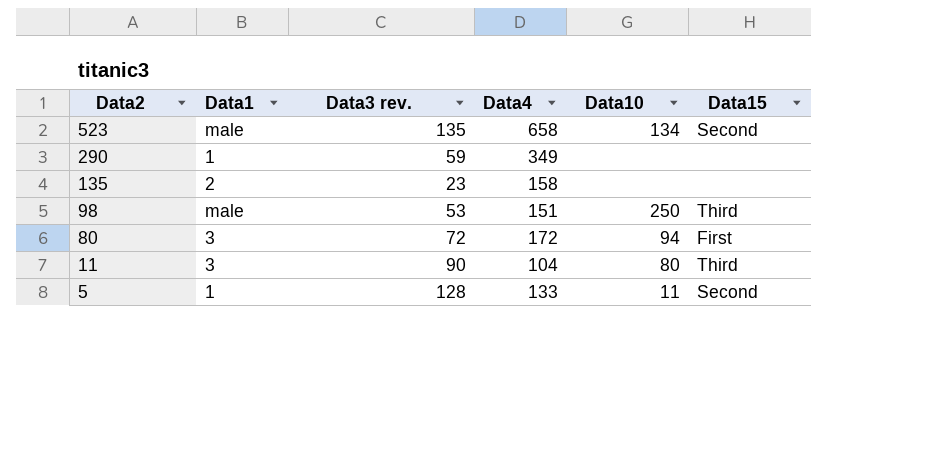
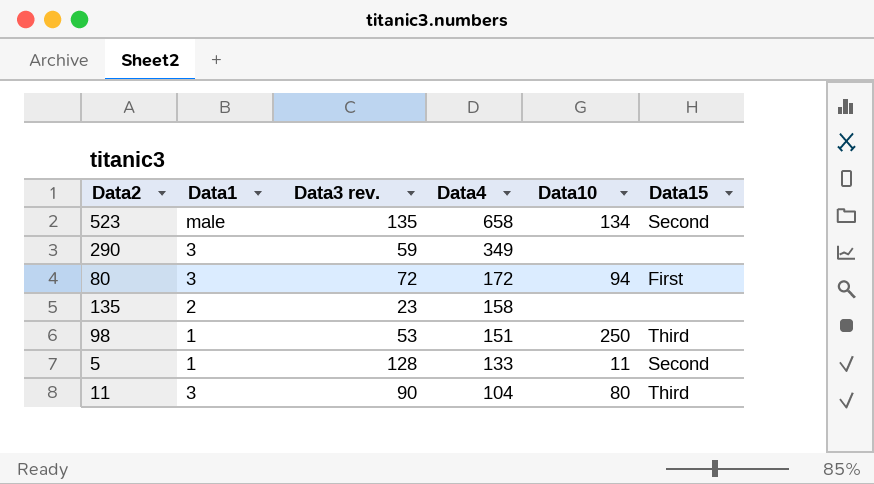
row order: Data2 descending -> Data4 descending
290 | Data1: 1 -> 3
98 | Data1: male -> 1

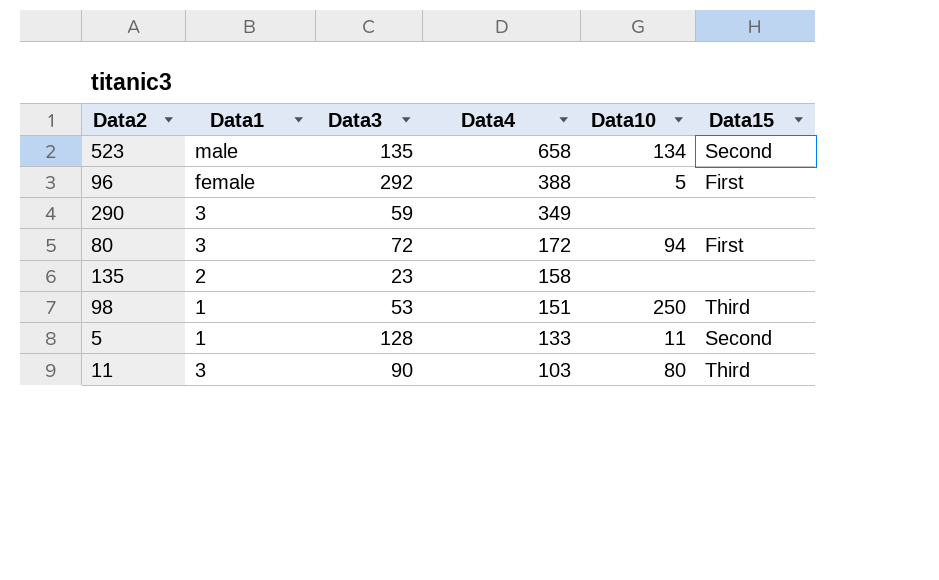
column name: Data3 rev. -> Data3
row 96: none -> female | 292 | 388 | 5 | First
11 | Data4: 104 -> 103

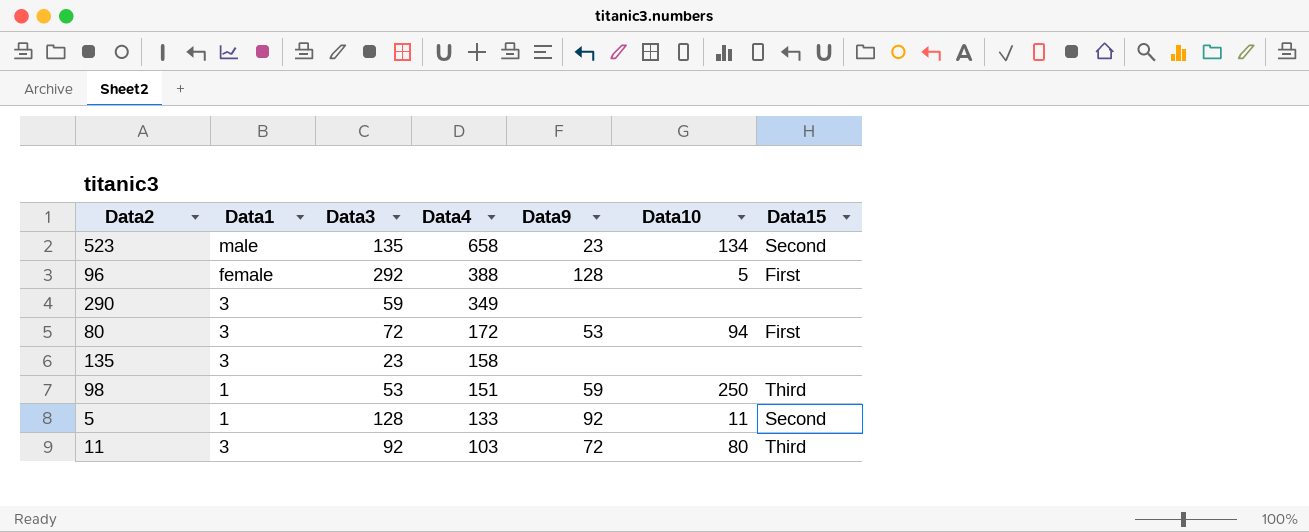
column Data9 | position: none -> 5
135 | Data1: 2 -> 3
11 | Data3: 90 -> 92

